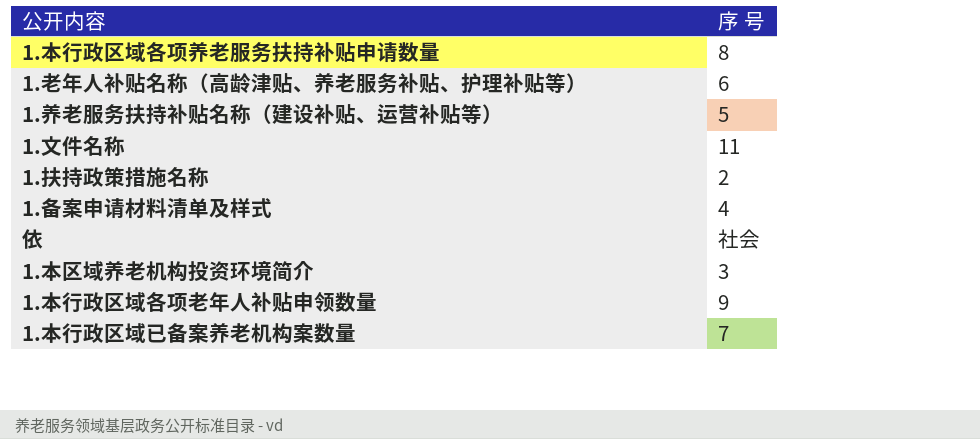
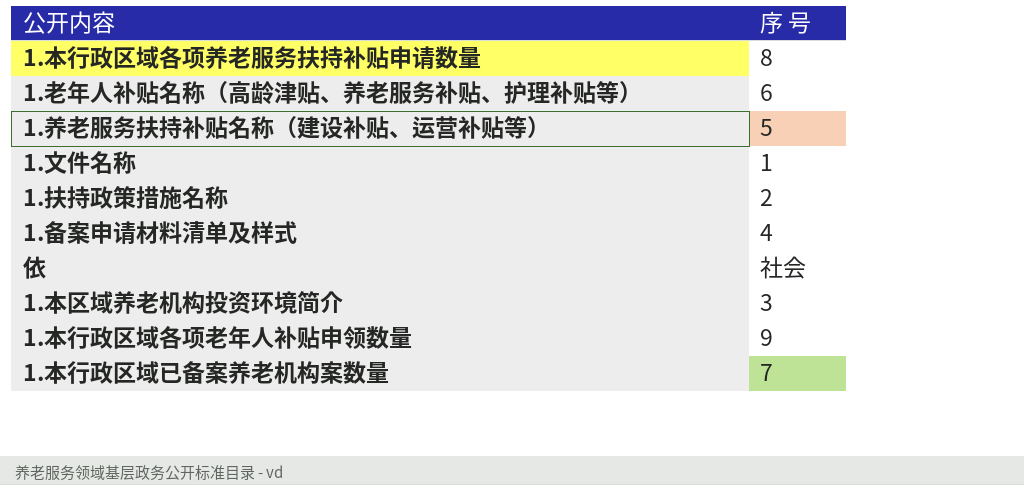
1.文件名称 | 序 号: 11 -> 1

